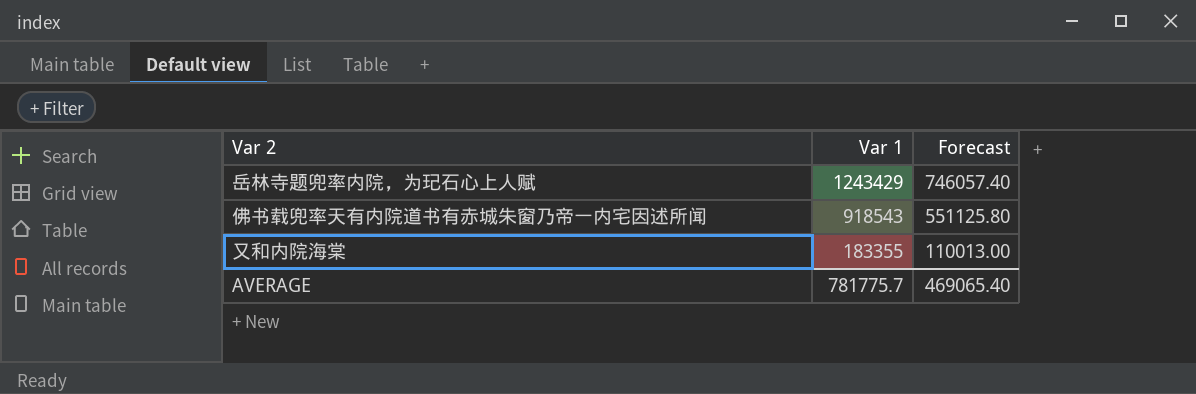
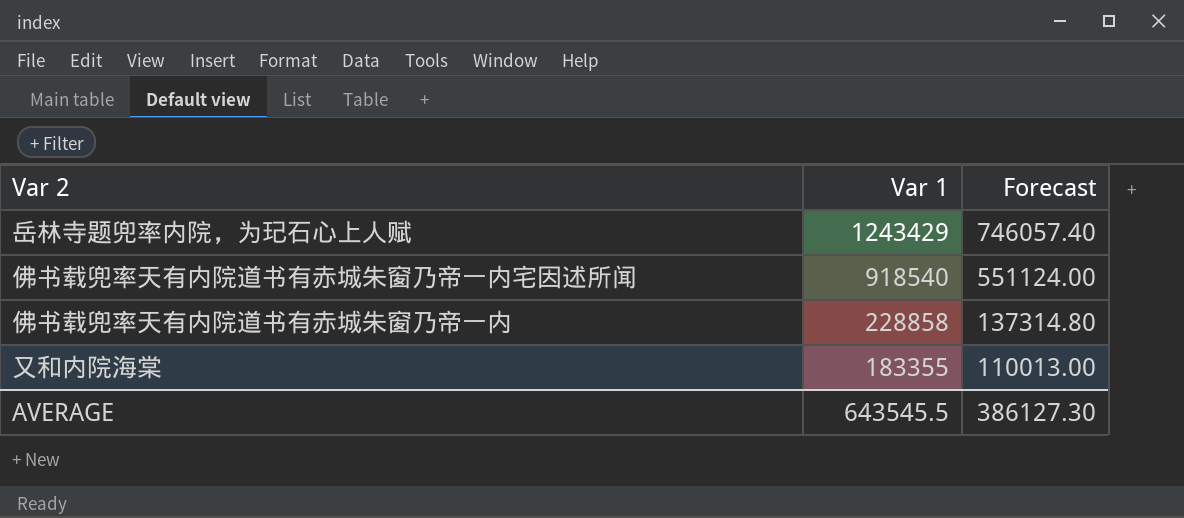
佛书载兜率天有内院道书有赤城朱窗乃帝一内宅因述所闻 | Var 1: 918543 -> 918540
佛书载兜率天有内院道书有赤城朱窗乃帝一内宅因述所闻 | Forecast: 551125.80 -> 551124.00
row 佛书载兜率天有内院道书有赤城朱窗乃帝一内: none -> 228858 | 137314.80
AVERAGE | Var 1: 781775.7 -> 643545.5
AVERAGE | Forecast: 469065.40 -> 386127.30

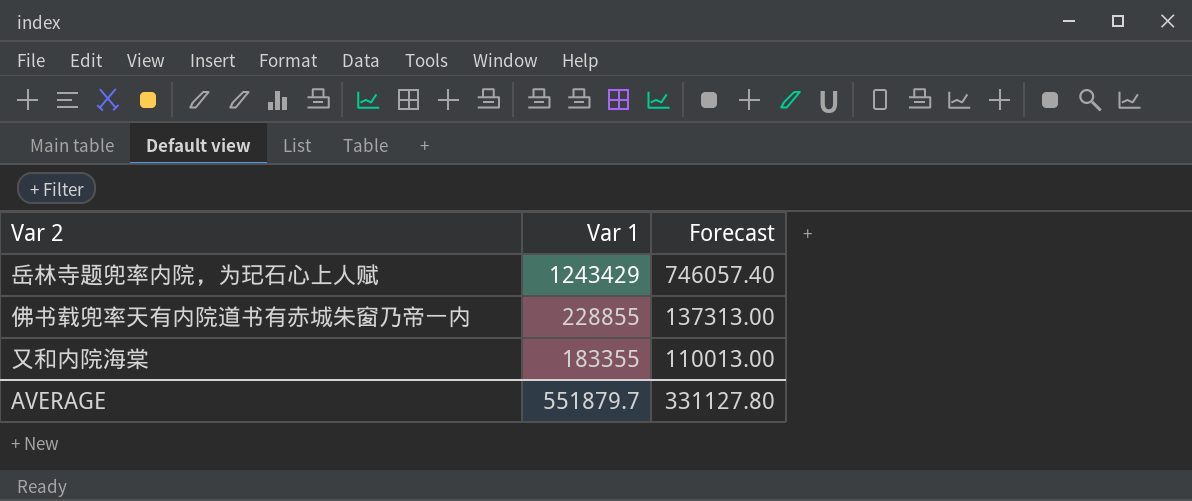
row 佛书载兜率天有内院道书有赤城朱窗乃帝一内宅因述所闻: 918540 | 551124.00 -> none
佛书载兜率天有内院道书有赤城朱窗乃帝一内 | Var 1: 228858 -> 228855
佛书载兜率天有内院道书有赤城朱窗乃帝一内 | Forecast: 137314.80 -> 137313.00
AVERAGE | Var 1: 643545.5 -> 551879.7
AVERAGE | Forecast: 386127.30 -> 331127.80

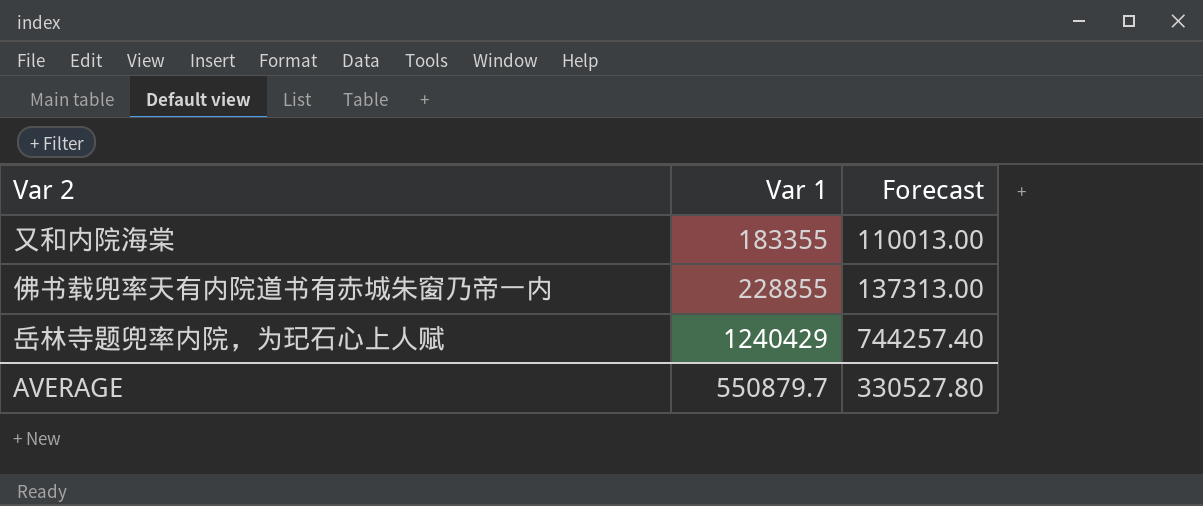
row order: Var 1 descending -> Var 1 ascending
岳林寺题兜率内院，为玘石心上人赋 | Var 1: 1243429 -> 1240429
岳林寺题兜率内院，为玘石心上人赋 | Forecast: 746057.40 -> 744257.40
AVERAGE | Var 1: 551879.7 -> 550879.7
AVERAGE | Forecast: 331127.80 -> 330527.80

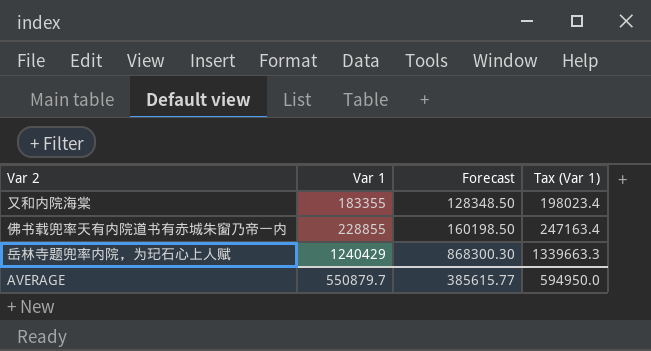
column Forecast | formula: [Var 1] * 0.6 -> [Var 1] * 0.7
column Tax (Var 1) | formula: none -> [Var 1] * 1.08
AVERAGE | Forecast: 330527.80 -> 385615.77

